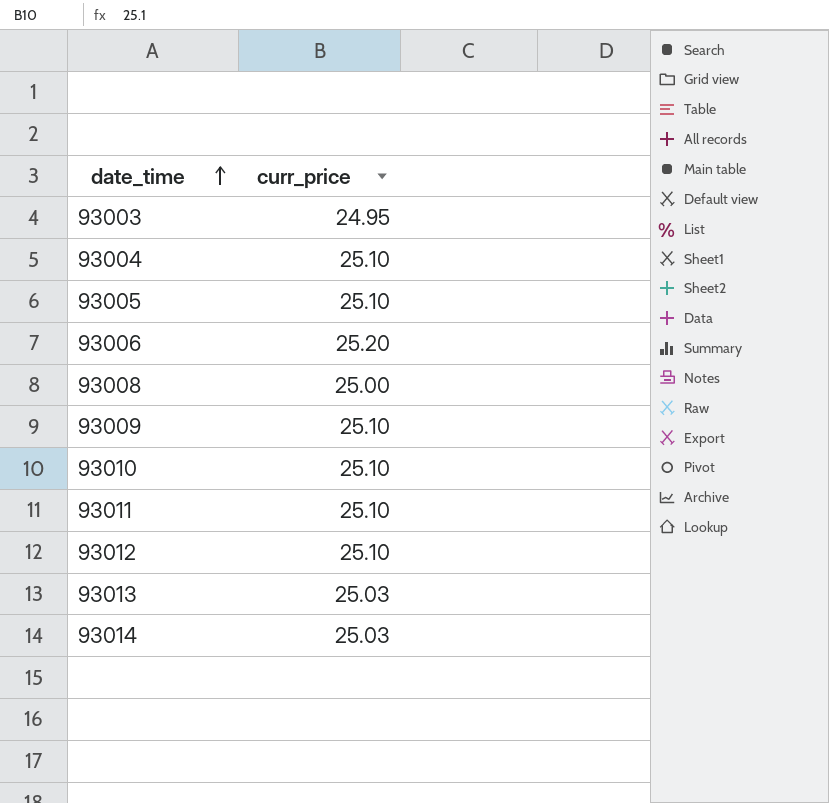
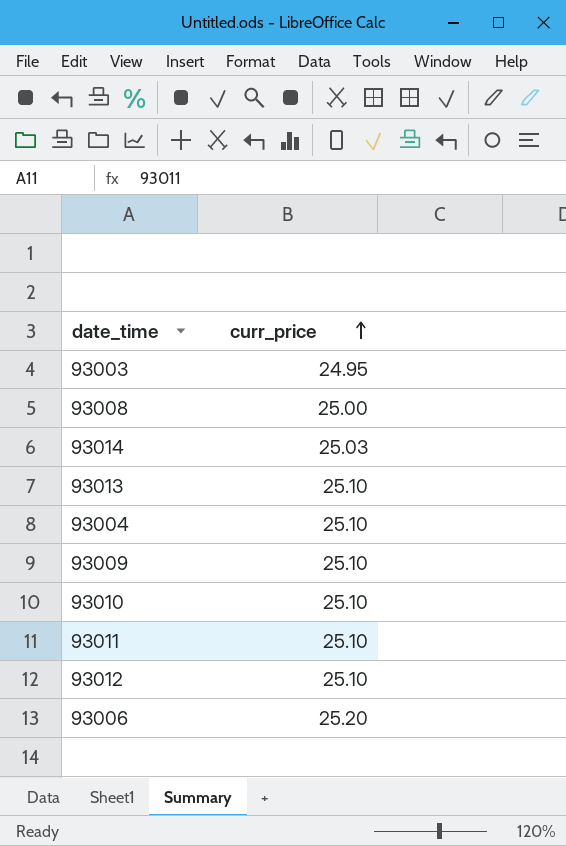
row order: date_time ascending -> curr_price ascending
row 93005: 25.10 -> none
93013 | curr_price: 25.03 -> 25.10

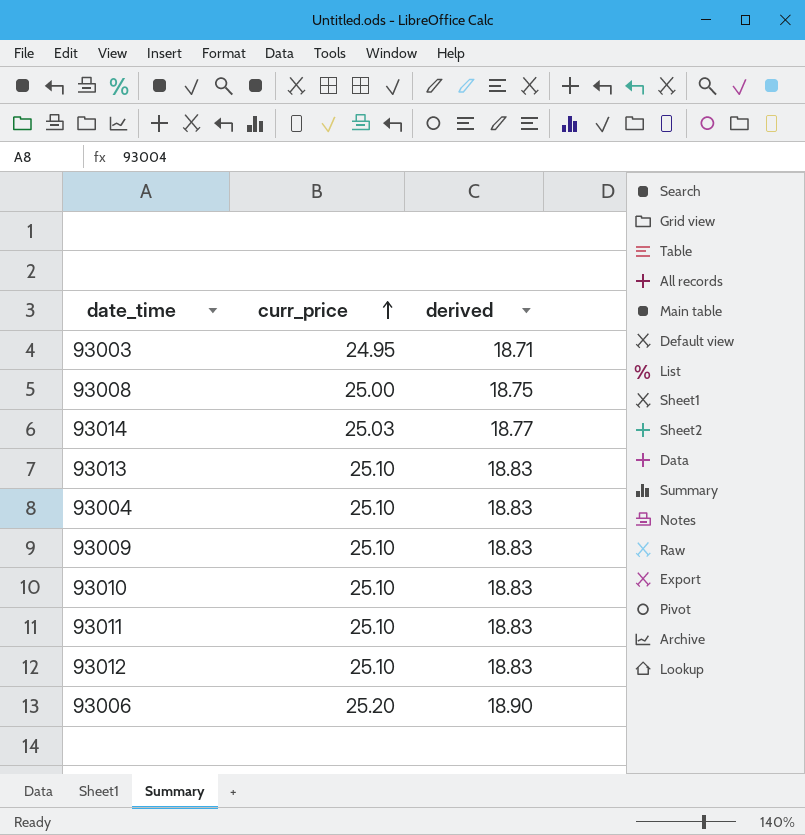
column derived | formula: none -> [curr_price] * 0.75

